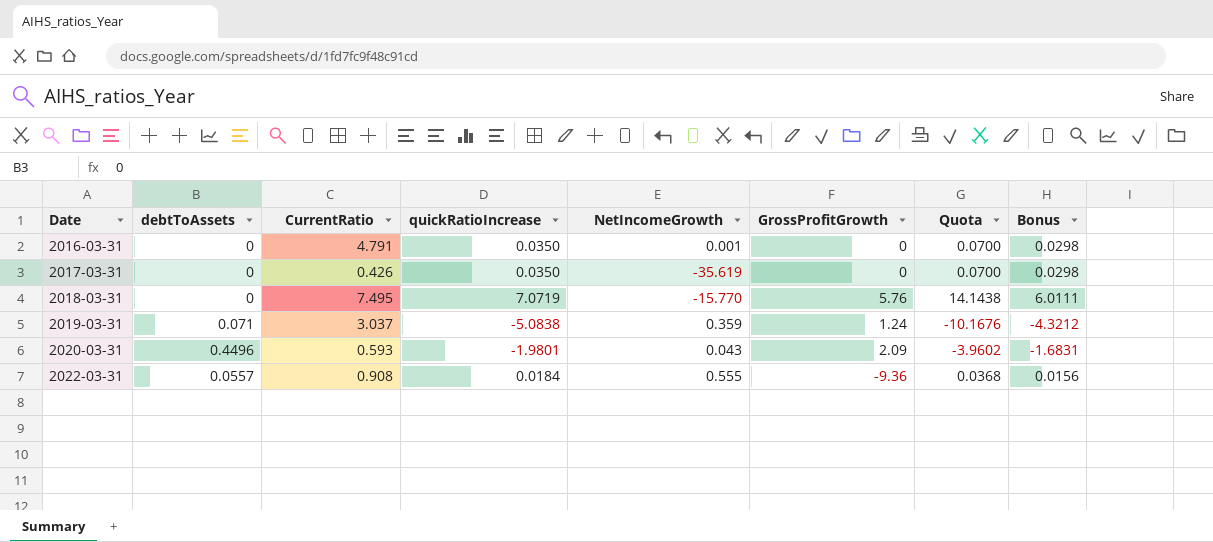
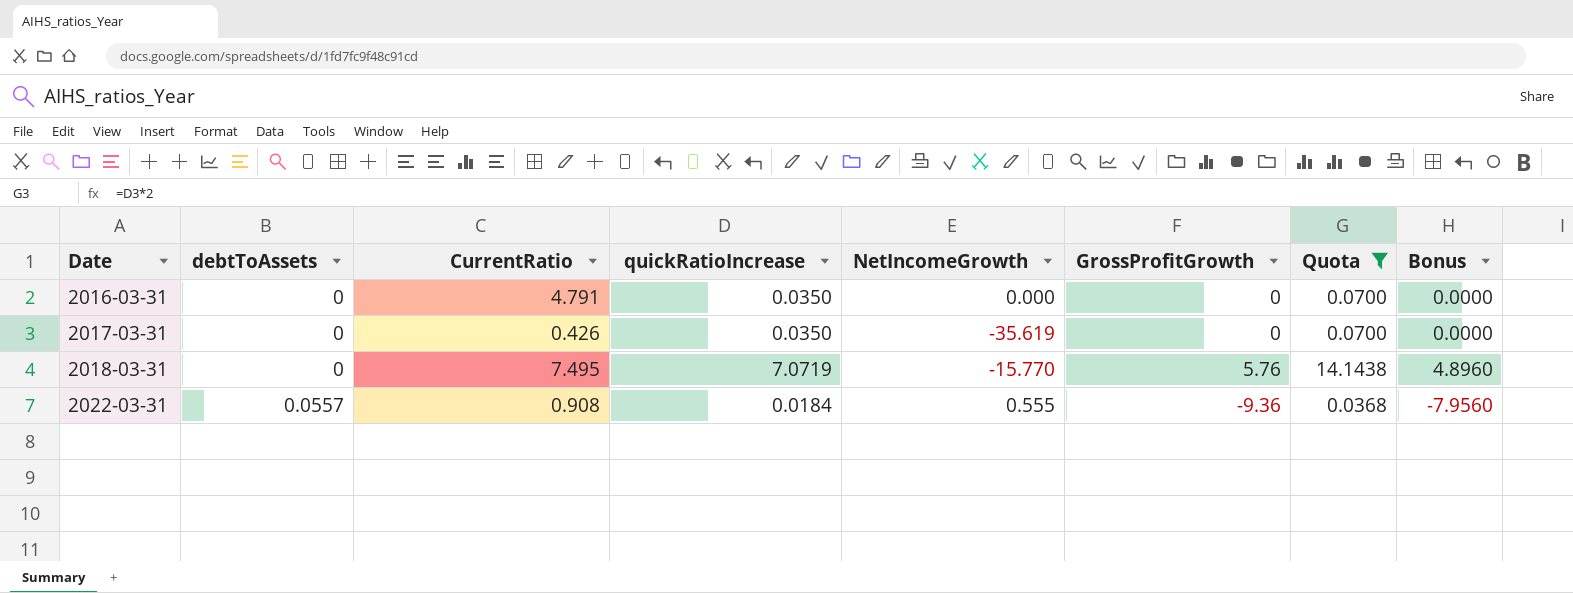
filter: none -> Quota >= 0.0368
column Bonus | formula: [quickRatioIncrease] * 0.85 -> [GrossProfitGrowth] * 0.85
2016-03-31 | NetIncomeGrowth: 0.001 -> 0.000

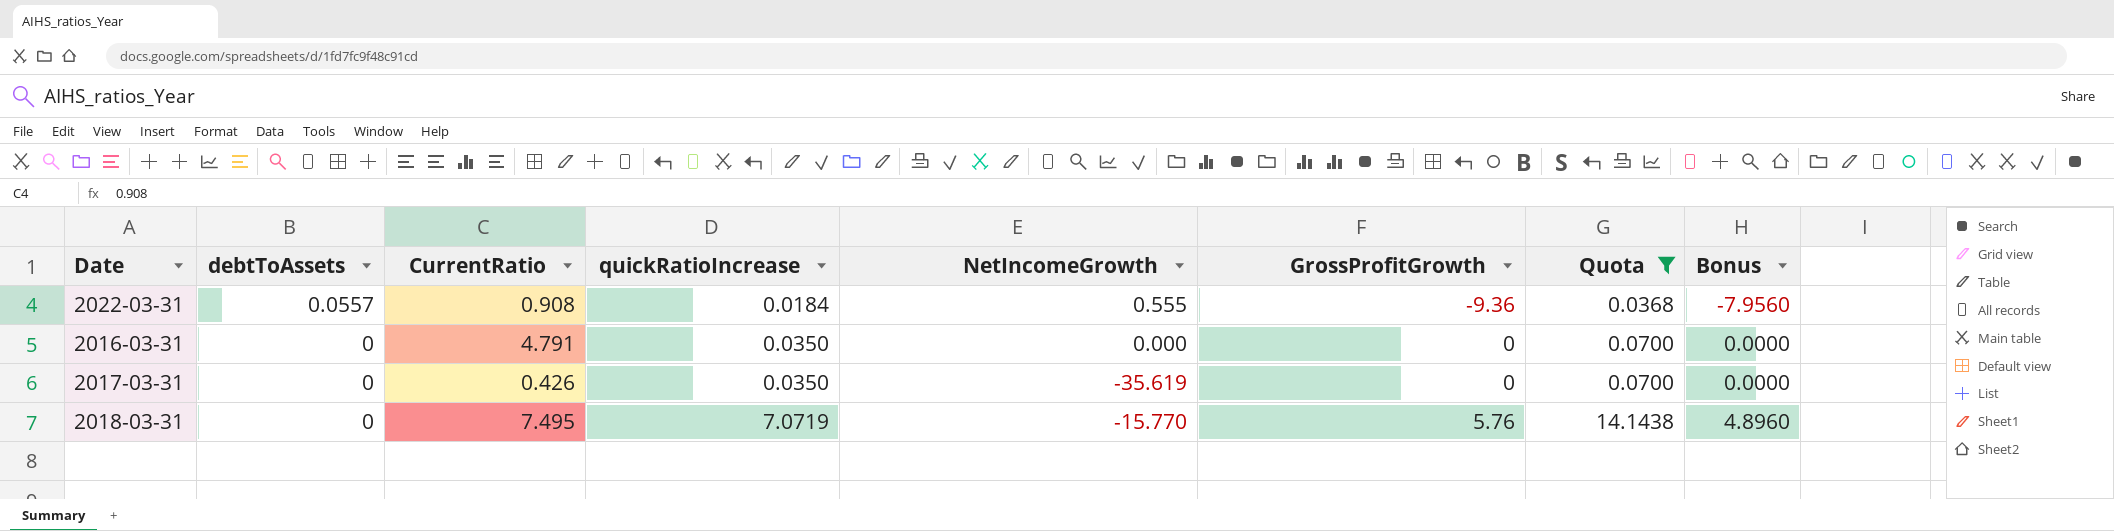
row order: Date ascending -> debtToAssets descending

